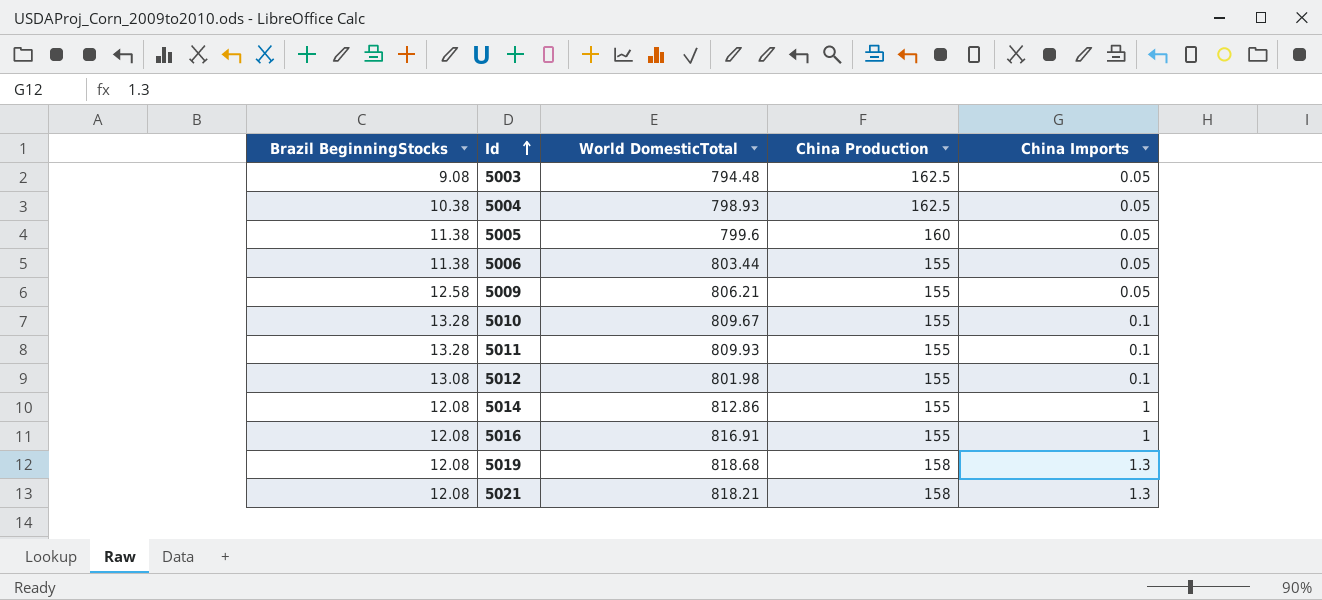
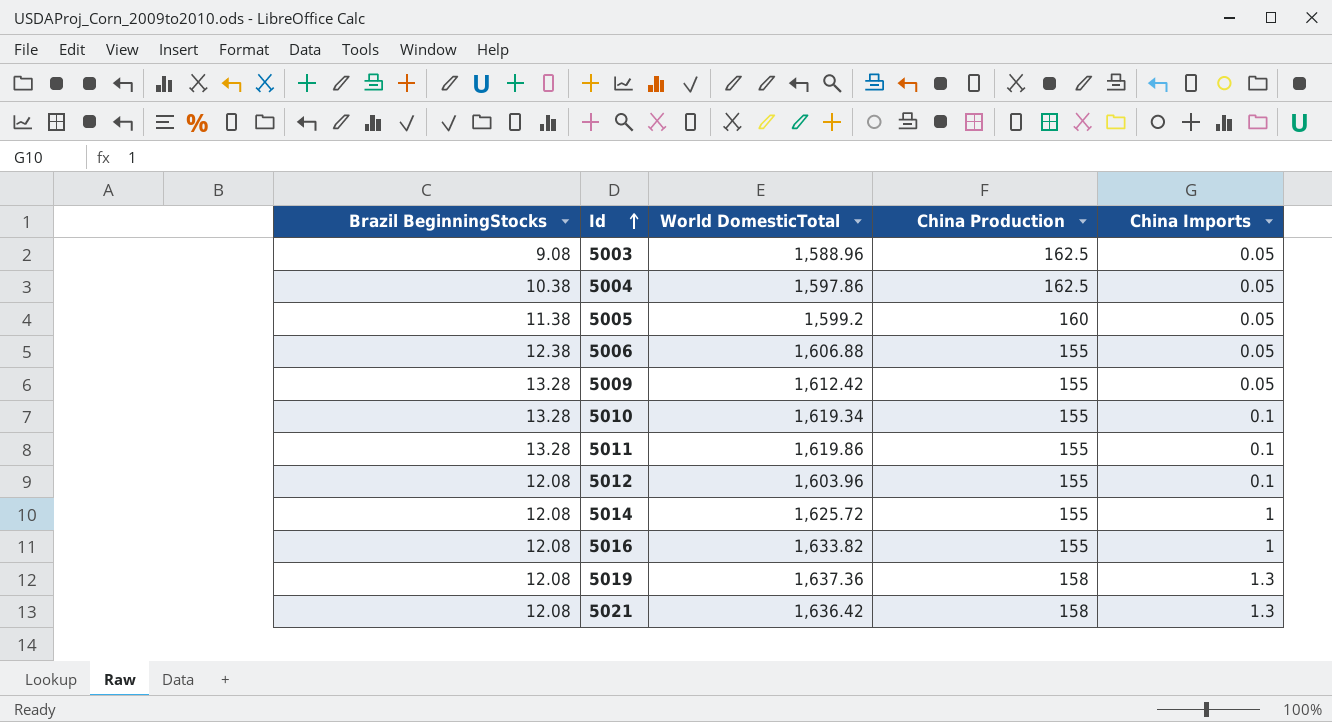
5003 | World DomesticTotal: 794.48 -> 1,588.96
5004 | World DomesticTotal: 798.93 -> 1,597.86
5005 | World DomesticTotal: 799.6 -> 1,599.2
5006 | Brazil BeginningStocks: 11.38 -> 12.38
5006 | World DomesticTotal: 803.44 -> 1,606.88
5009 | Brazil BeginningStocks: 12.58 -> 13.28
5009 | World DomesticTotal: 806.21 -> 1,612.42
5010 | World DomesticTotal: 809.67 -> 1,619.34
5011 | World DomesticTotal: 809.93 -> 1,619.86
5012 | Brazil BeginningStocks: 13.08 -> 12.08
5012 | World DomesticTotal: 801.98 -> 1,603.96
5014 | World DomesticTotal: 812.86 -> 1,625.72
5016 | World DomesticTotal: 816.91 -> 1,633.82
5019 | World DomesticTotal: 818.68 -> 1,637.36
5021 | World DomesticTotal: 818.21 -> 1,636.42

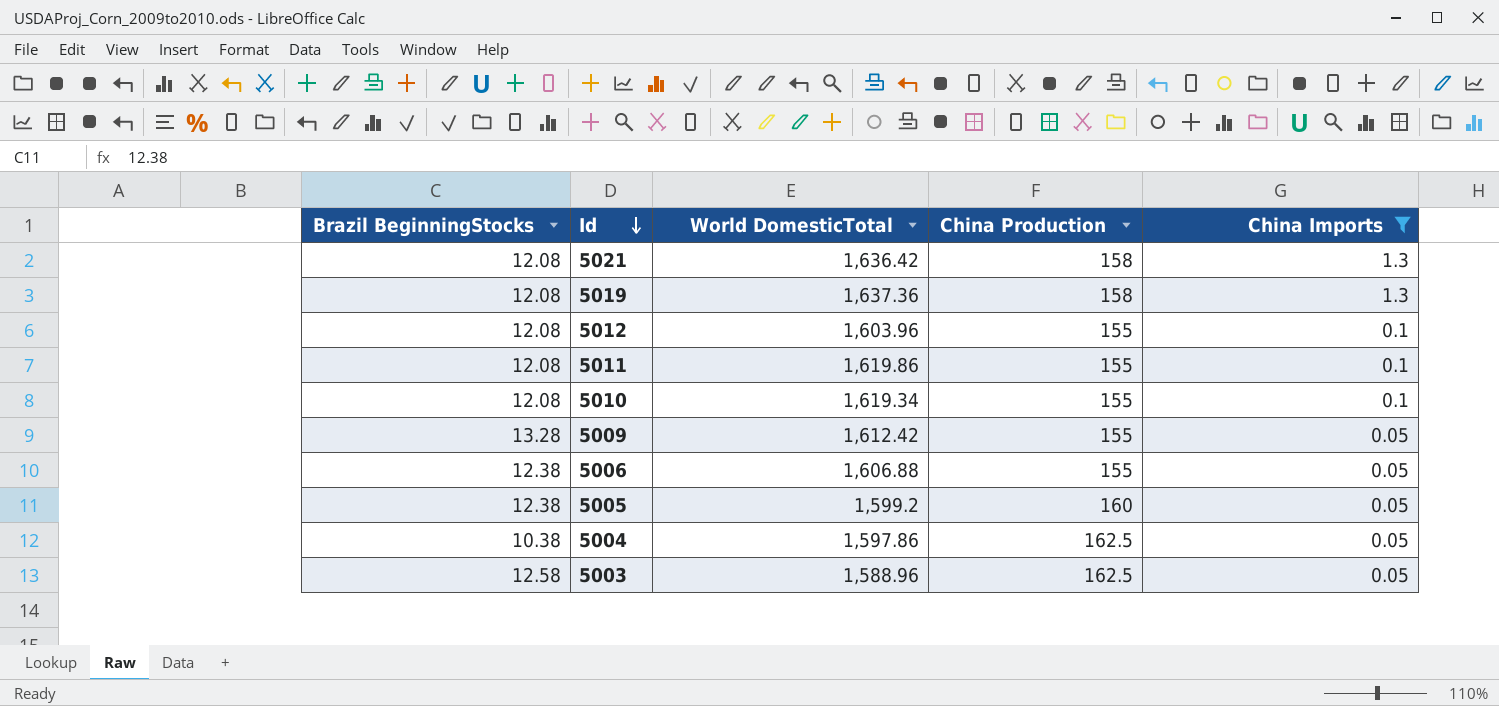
filter: none -> China Imports != 1
row order: Id ascending -> Id descending
5011 | Brazil BeginningStocks: 13.28 -> 12.08
5010 | Brazil BeginningStocks: 13.28 -> 12.08
5005 | Brazil BeginningStocks: 11.38 -> 12.38
5003 | Brazil BeginningStocks: 9.08 -> 12.58

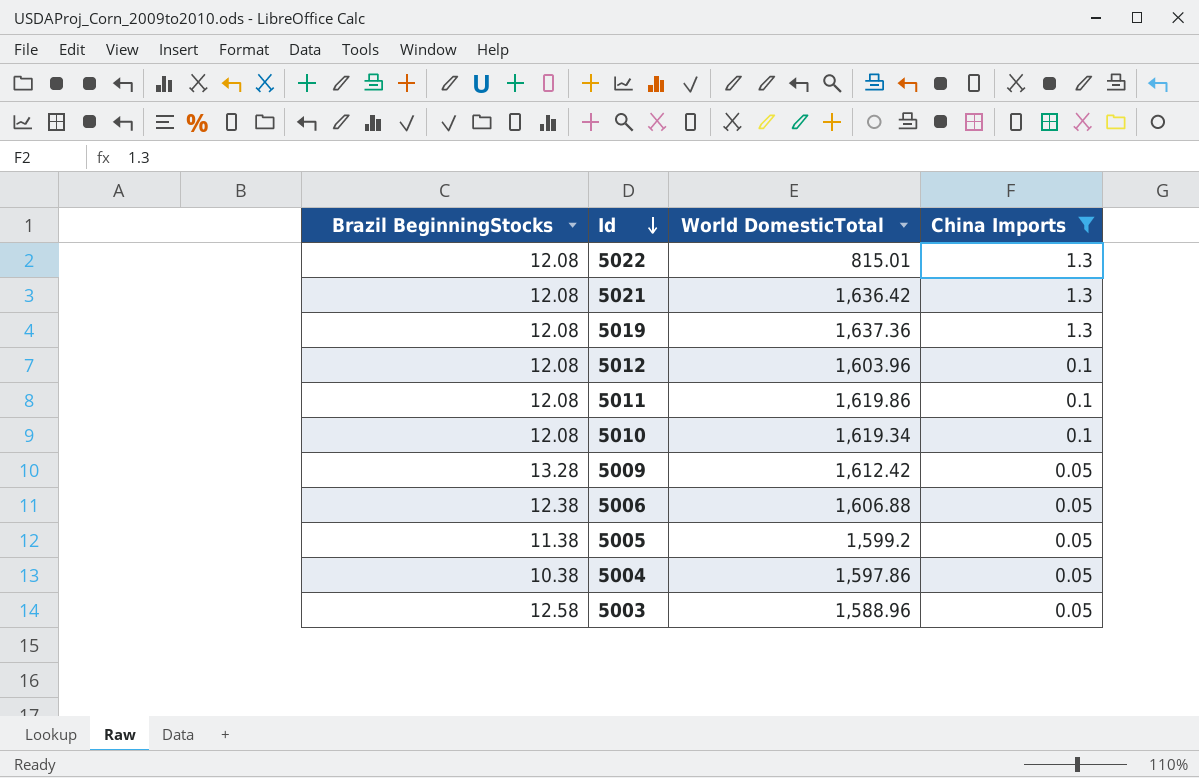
column China Production | position: 4 -> none
row 5022: none -> 12.08 | 815.01 | 1.3
5005 | Brazil BeginningStocks: 12.38 -> 11.38

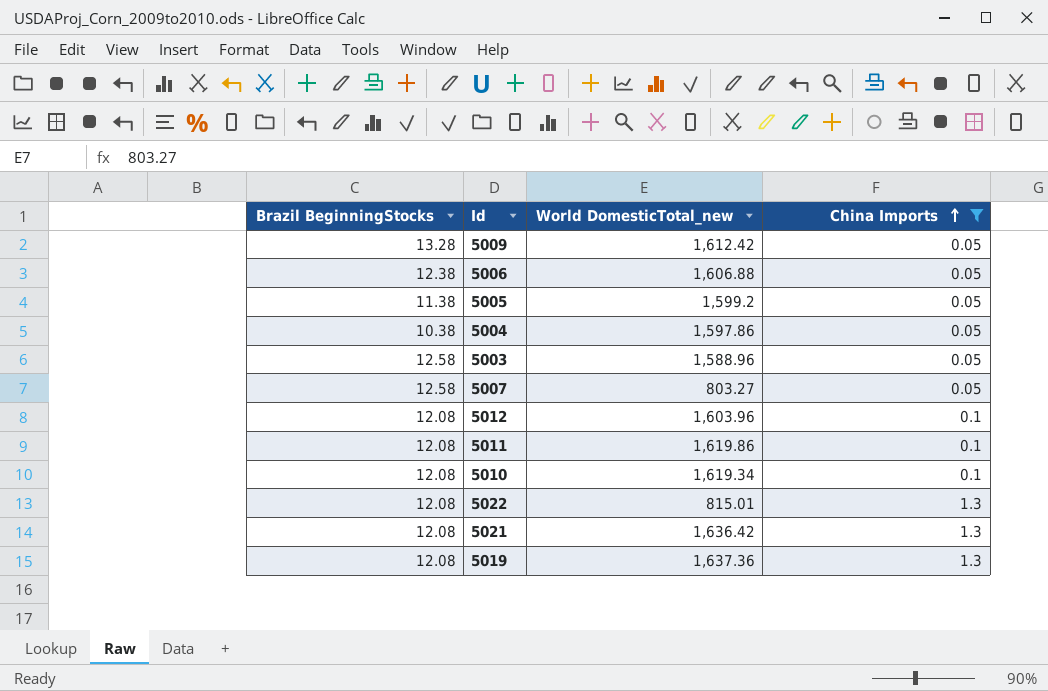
row order: Id descending -> China Imports ascending
column name: World DomesticTotal -> World DomesticTotal_new
row 5007: none -> 12.58 | 803.27 | 0.05

